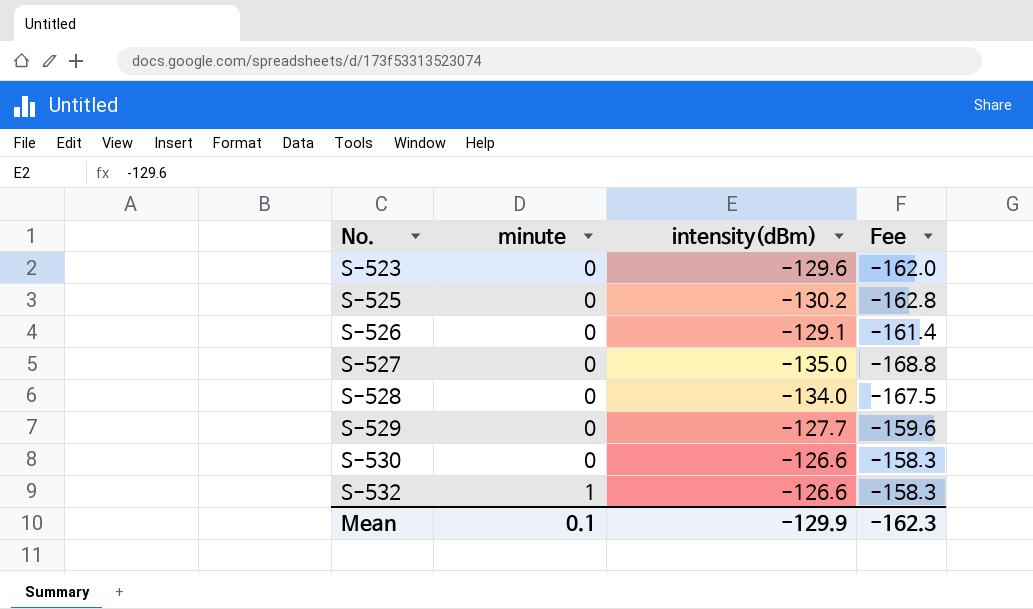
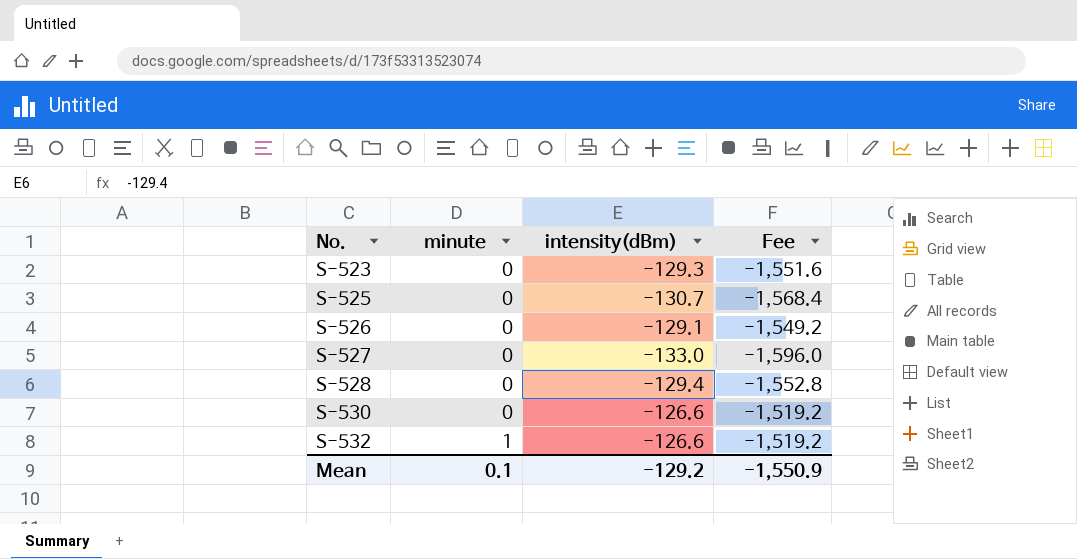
column Fee | formula: [intensity(dBm)] * 1.25 -> [intensity(dBm)] * 12
row S-529: 0 | -127.7 | -159.6 -> none
S-523 | intensity(dBm): -129.6 -> -129.3
S-525 | intensity(dBm): -130.2 -> -130.7
S-527 | intensity(dBm): -135.0 -> -133.0
S-528 | intensity(dBm): -134.0 -> -129.4
Mean | intensity(dBm): -129.9 -> -129.2
Mean | Fee: -162.3 -> -1,550.9

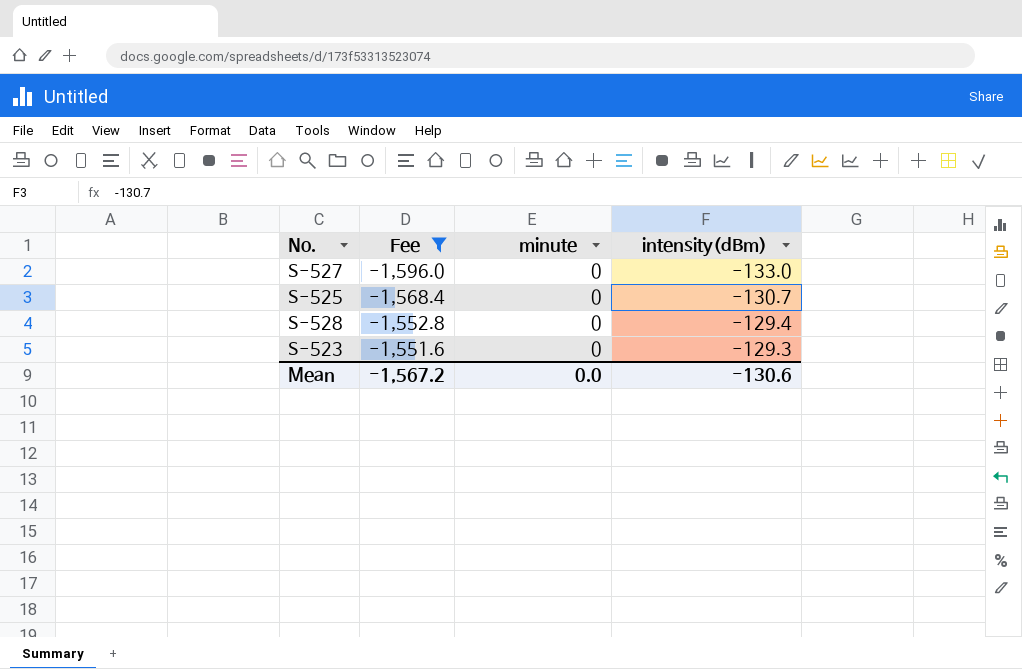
filter: none -> Fee <= -1,551.6
row order: No. ascending -> Fee ascending
column Fee | position: 4 -> 2
Mean | Fee: -1,550.9 -> -1,567.2
Mean | minute: 0.1 -> 0.0
Mean | intensity(dBm): -129.2 -> -130.6

